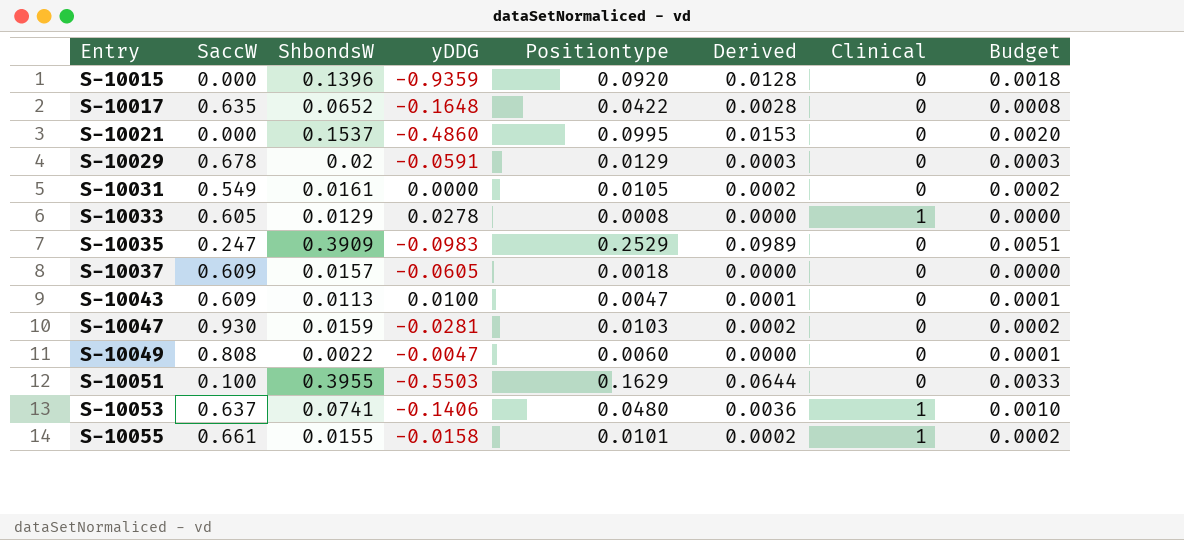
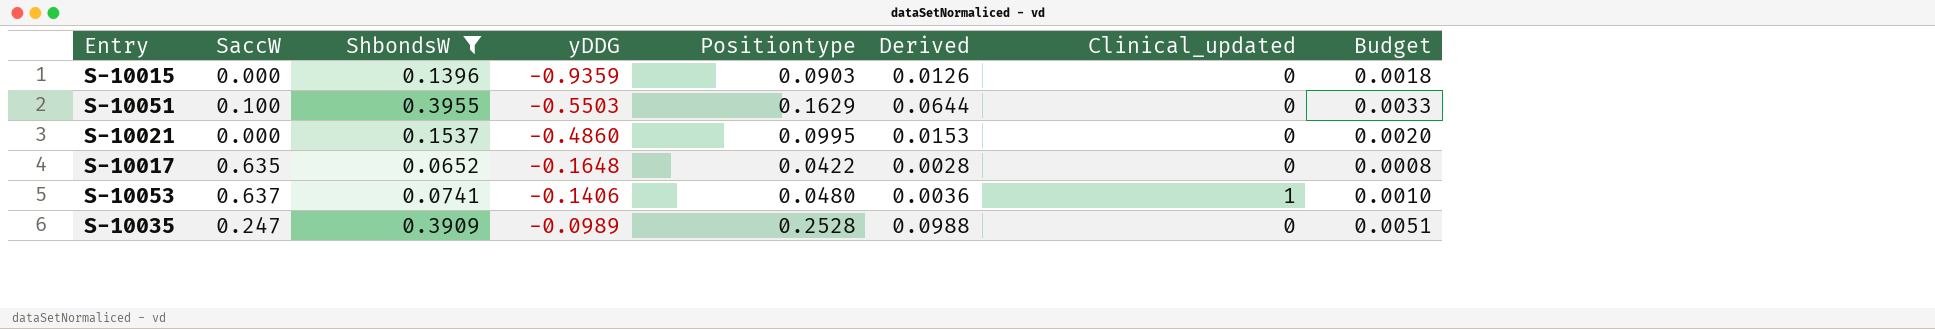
filter: none -> ShbondsW >= 0.0652
row order: Entry ascending -> yDDG ascending
column name: Clinical -> Clinical_updated
S-10015 | Positiontype: 0.0920 -> 0.0903
S-10015 | Derived: 0.0128 -> 0.0126
S-10035 | yDDG: -0.0983 -> -0.0989
S-10035 | Positiontype: 0.2529 -> 0.2528
S-10035 | Derived: 0.0989 -> 0.0988

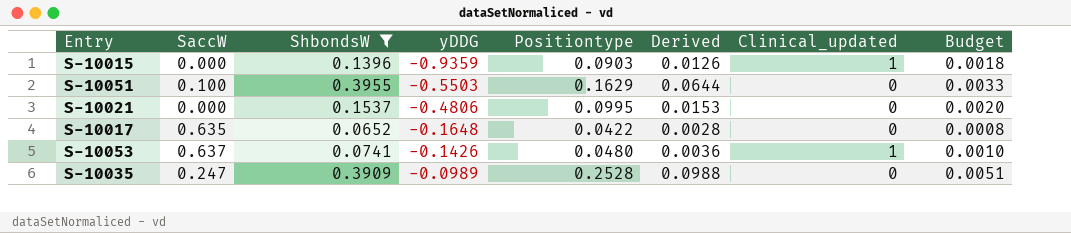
S-10015 | Clinical_updated: 0 -> 1
S-10021 | yDDG: -0.4860 -> -0.4806
S-10053 | yDDG: -0.1406 -> -0.1426

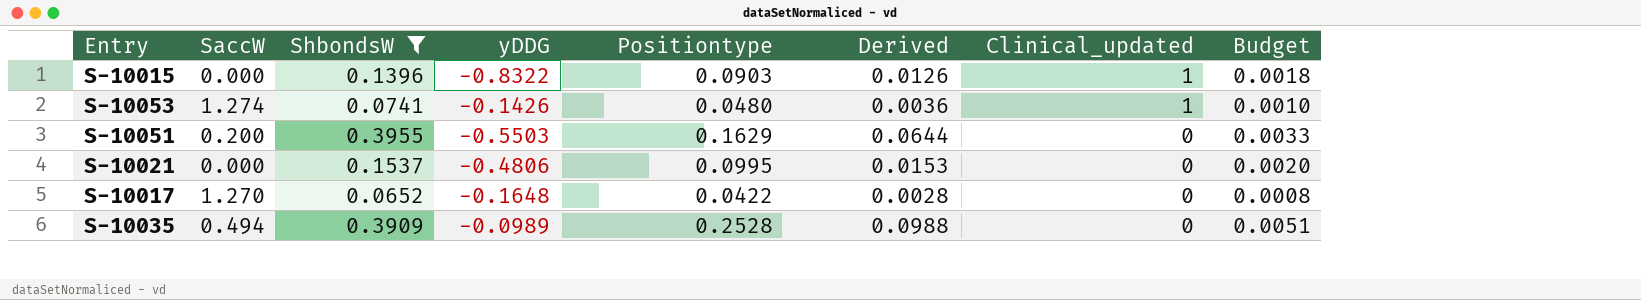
row order: yDDG ascending -> Clinical_updated descending
S-10015 | yDDG: -0.9359 -> -0.8322
S-10053 | SaccW: 0.637 -> 1.274
S-10051 | SaccW: 0.100 -> 0.200
S-10017 | SaccW: 0.635 -> 1.270
S-10035 | SaccW: 0.247 -> 0.494

